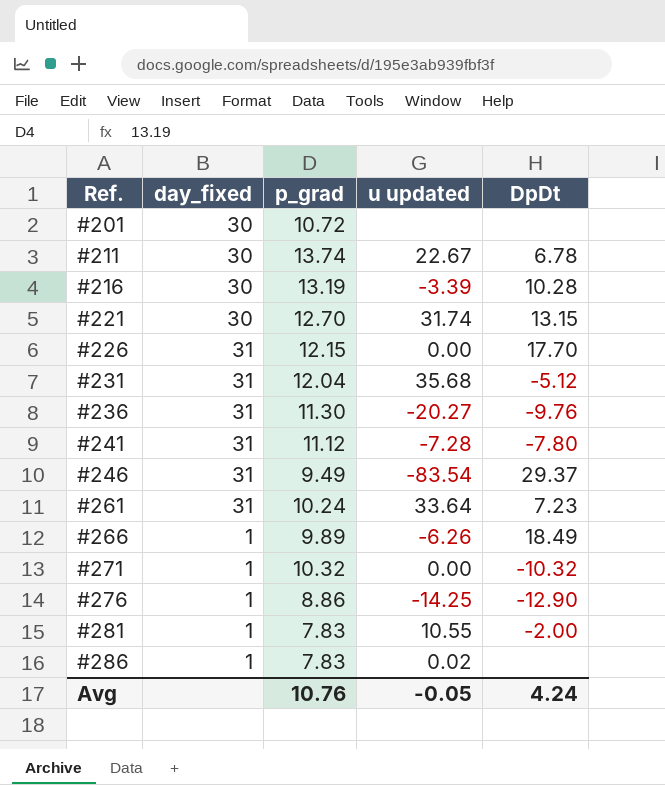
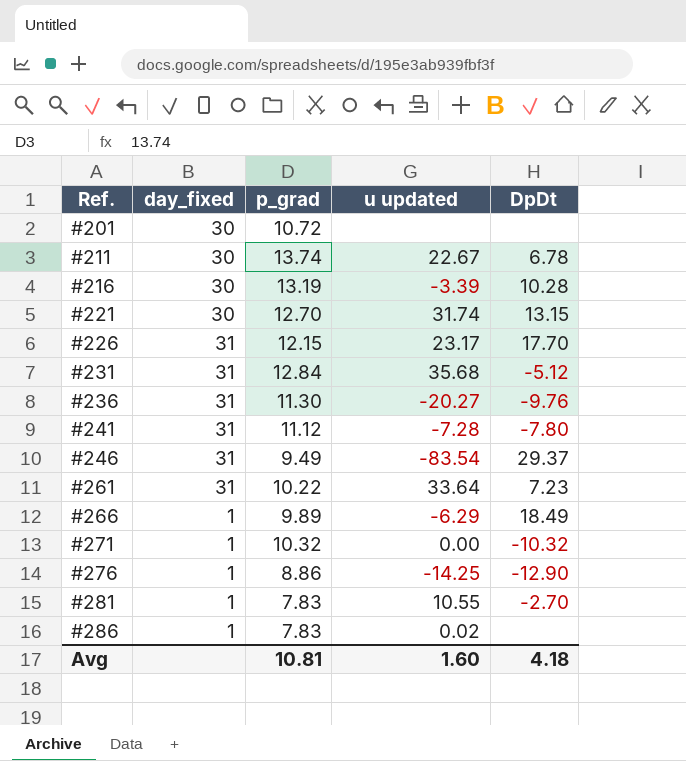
#226 | u updated: 0.00 -> 23.17
#231 | p_grad: 12.04 -> 12.84
#261 | p_grad: 10.24 -> 10.22
#266 | u updated: -6.26 -> -6.29
#281 | DpDt: -2.00 -> -2.70
Avg | p_grad: 10.76 -> 10.81
Avg | u updated: -0.05 -> 1.60
Avg | DpDt: 4.24 -> 4.18

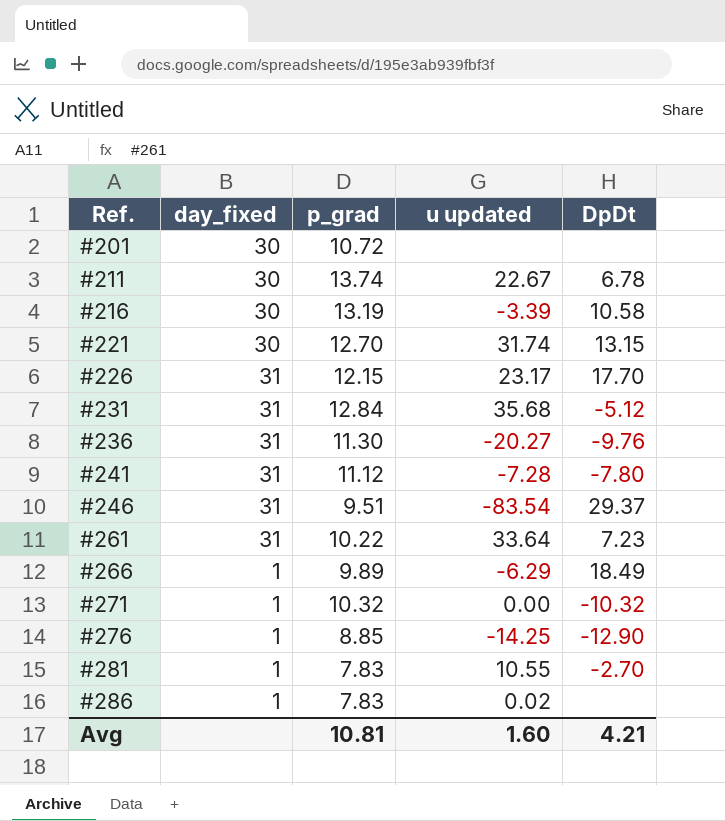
#216 | DpDt: 10.28 -> 10.58
#246 | p_grad: 9.49 -> 9.51
#276 | p_grad: 8.86 -> 8.85
Avg | DpDt: 4.18 -> 4.21

